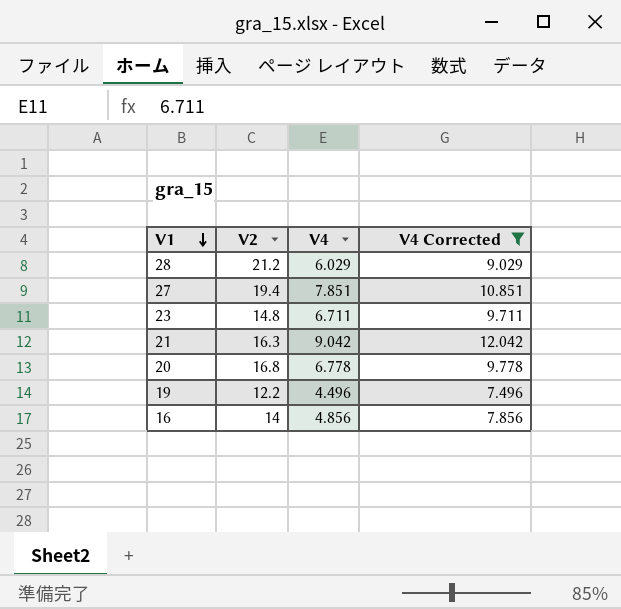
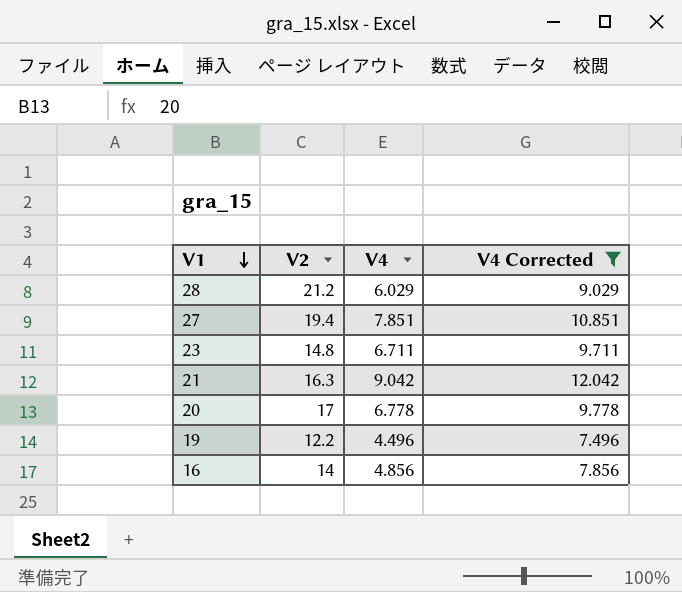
20 | V2: 16.8 -> 17

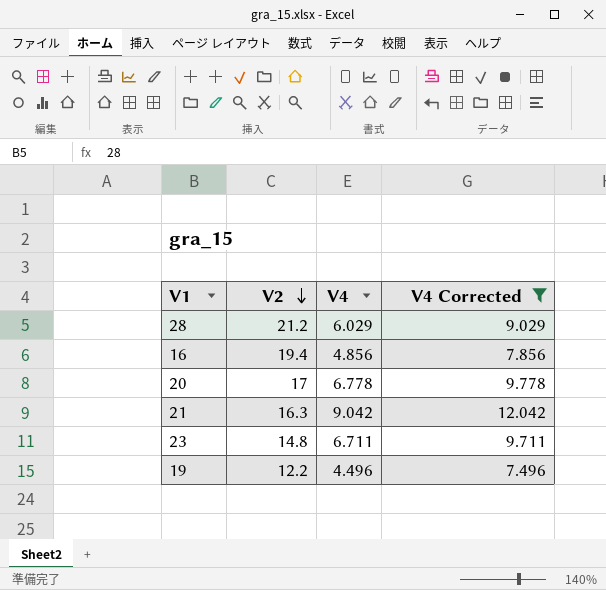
row order: V1 descending -> V2 descending
row 27: 19.4 | 7.851 | 10.851 -> none
16 | V2: 14 -> 19.4

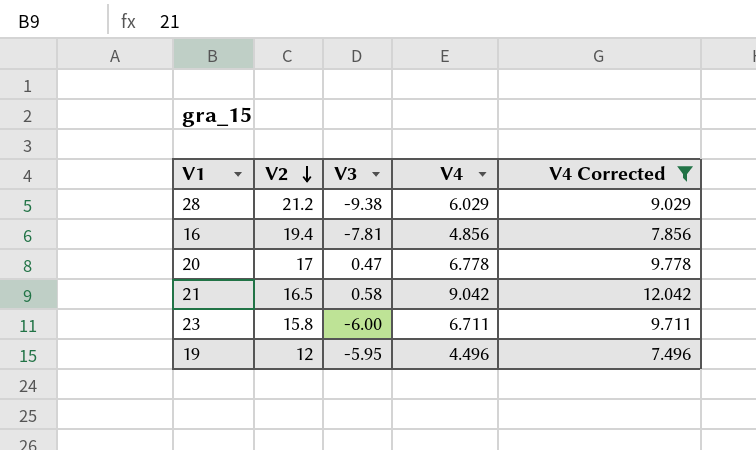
column V3 | position: none -> 3
21 | V2: 16.3 -> 16.5
23 | V2: 14.8 -> 15.8
19 | V2: 12.2 -> 12

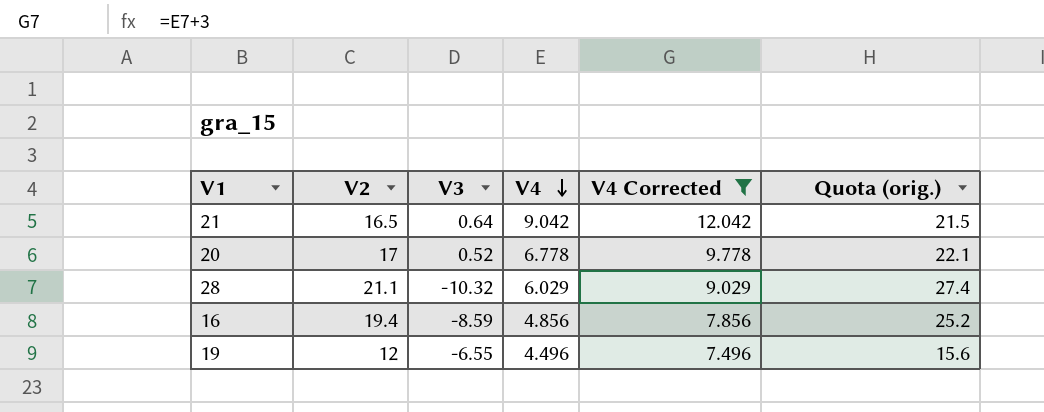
row order: V2 descending -> V4 descending
column Quota (orig.) | formula: none -> [V2] * 1.3
row 23: 15.8 | -6.00 | 6.711 | 9.711 -> none
21 | V3: 0.58 -> 0.64
20 | V3: 0.47 -> 0.52
28 | V2: 21.2 -> 21.1
28 | V3: -9.38 -> -10.32
16 | V3: -7.81 -> -8.59
19 | V3: -5.95 -> -6.55

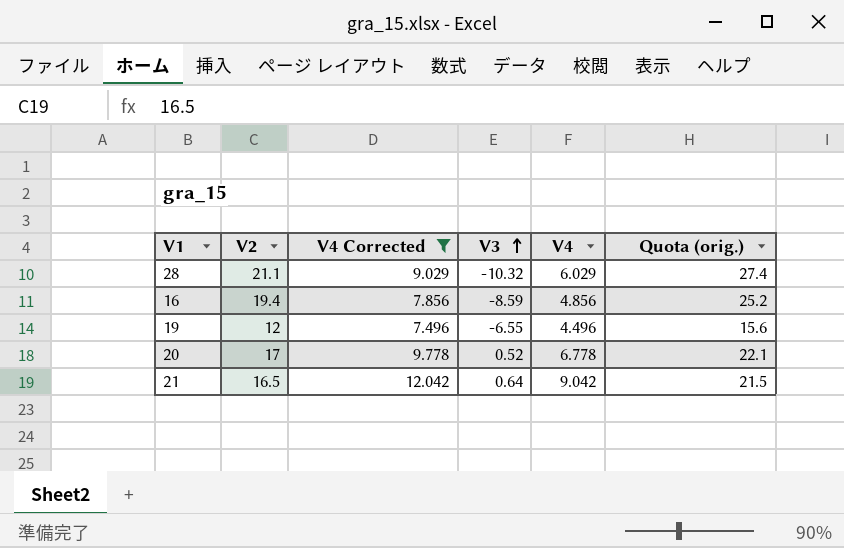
row order: V4 descending -> V3 ascending
column V4 Corrected | position: 5 -> 3

